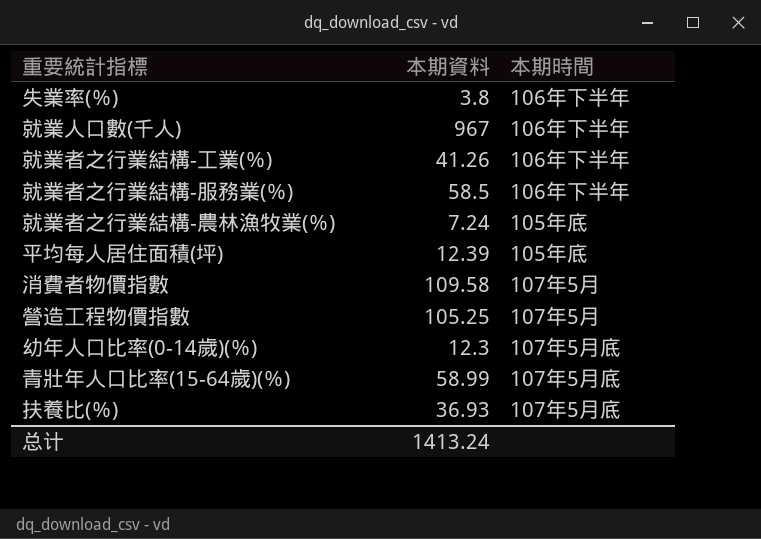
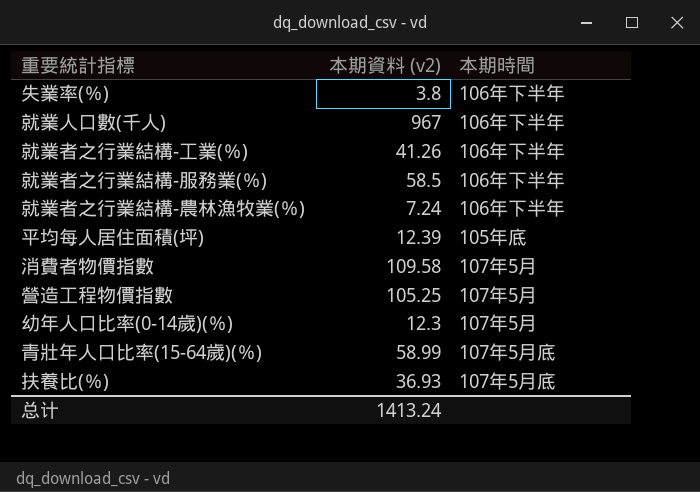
column name: 本期資料 -> 本期資料 (v2)
就業者之行業結構-農林漁牧業(％) | 本期時間: 105年底 -> 106年下半年
幼年人口比率(0-14歲)(％) | 本期時間: 107年5月底 -> 107年5月

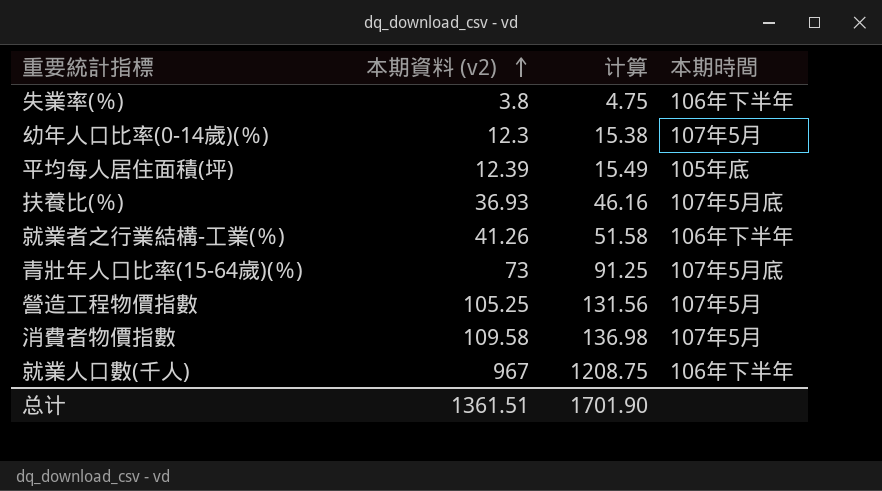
row order: none -> 本期資料 (v2) ascending
column 计算 | formula: none -> [本期資料 (v2)] * 1.25
row 就業者之行業結構-服務業(％): 58.5 | 106年下半年 -> none
row 就業者之行業結構-農林漁牧業(％): 7.24 | 106年下半年 -> none
青壯年人口比率(15-64歲)(％) | 本期資料 (v2): 58.99 -> 73
总计 | 本期資料 (v2): 1413.24 -> 1361.51

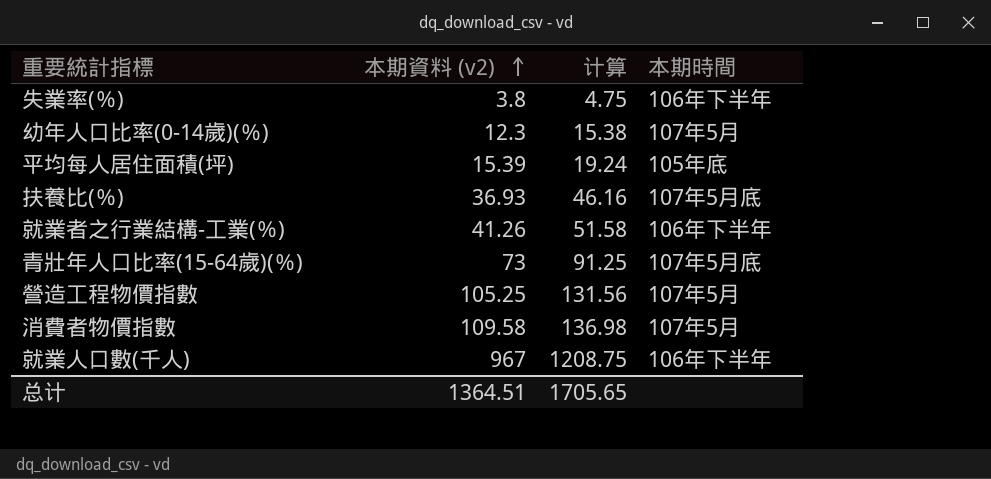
平均每人居住面積(坪) | 本期資料 (v2): 12.39 -> 15.39
平均每人居住面積(坪) | 计算: 15.49 -> 19.24
总计 | 本期資料 (v2): 1361.51 -> 1364.51
总计 | 计算: 1701.90 -> 1705.65

